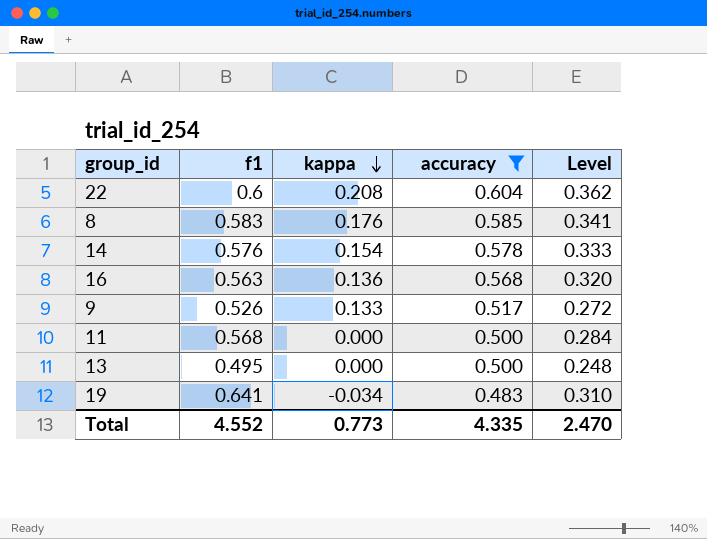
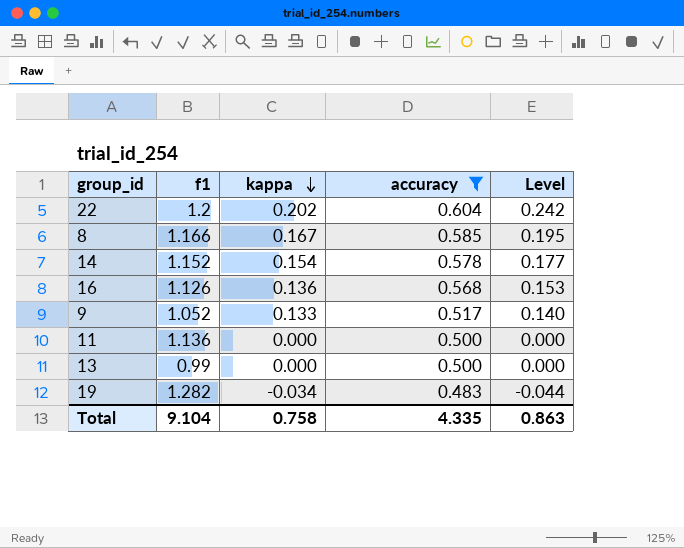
column Level | formula: [f1] * [accuracy] -> [f1] * [kappa]
22 | f1: 0.6 -> 1.2
22 | kappa: 0.208 -> 0.202
8 | f1: 0.583 -> 1.166
8 | kappa: 0.176 -> 0.167
14 | f1: 0.576 -> 1.152
16 | f1: 0.563 -> 1.126
9 | f1: 0.526 -> 1.052
11 | f1: 0.568 -> 1.136
13 | f1: 0.495 -> 0.99
19 | f1: 0.641 -> 1.282
Total | f1: 4.552 -> 9.104
Total | kappa: 0.773 -> 0.758
Total | Level: 2.470 -> 0.863

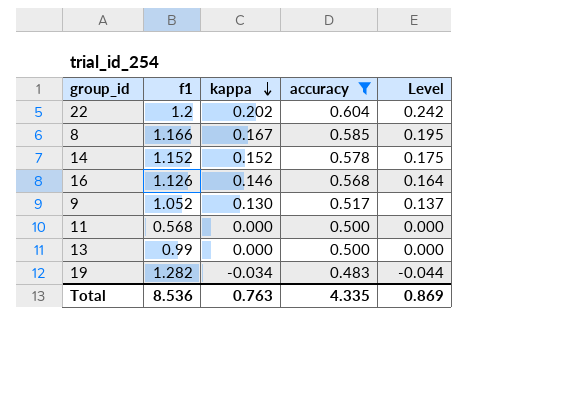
14 | kappa: 0.154 -> 0.152
14 | Level: 0.177 -> 0.175
16 | kappa: 0.136 -> 0.146
16 | Level: 0.153 -> 0.164
9 | kappa: 0.133 -> 0.130
9 | Level: 0.140 -> 0.137
11 | f1: 1.136 -> 0.568
Total | f1: 9.104 -> 8.536
Total | kappa: 0.758 -> 0.763
Total | Level: 0.863 -> 0.869

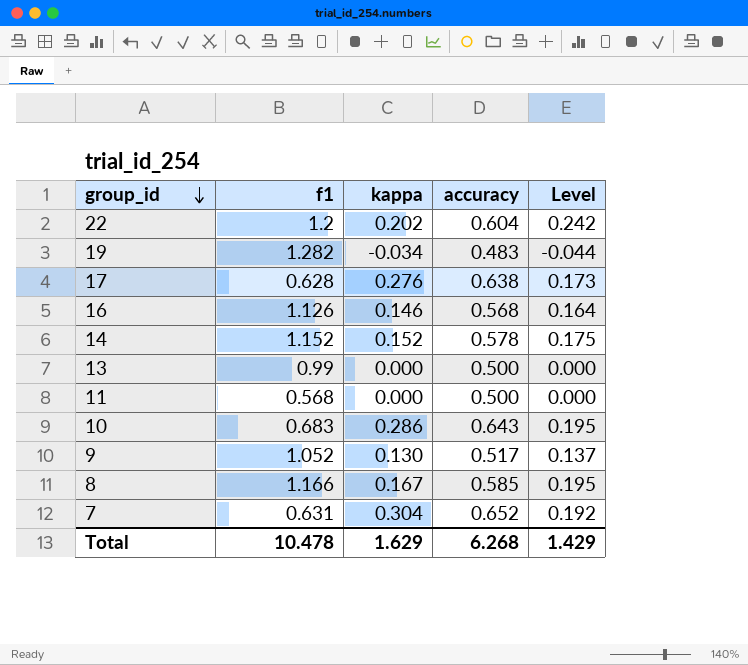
filter: accuracy <= 0.604 -> none
row order: kappa descending -> group_id descending
Total | f1: 8.536 -> 10.478
Total | kappa: 0.763 -> 1.629
Total | accuracy: 4.335 -> 6.268
Total | Level: 0.869 -> 1.429

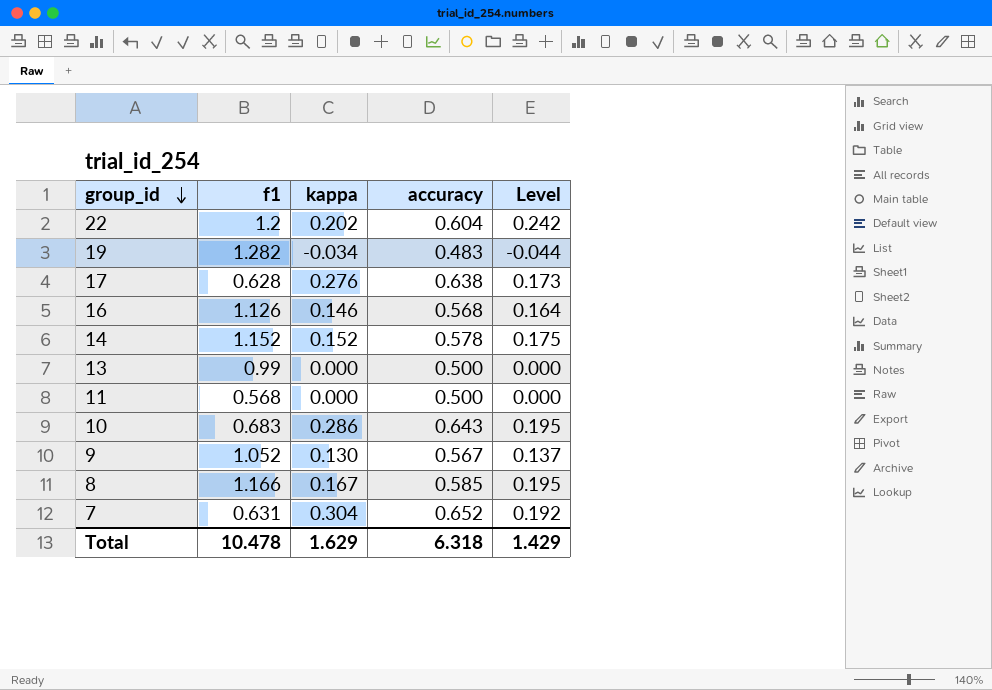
9 | accuracy: 0.517 -> 0.567
Total | accuracy: 6.268 -> 6.318

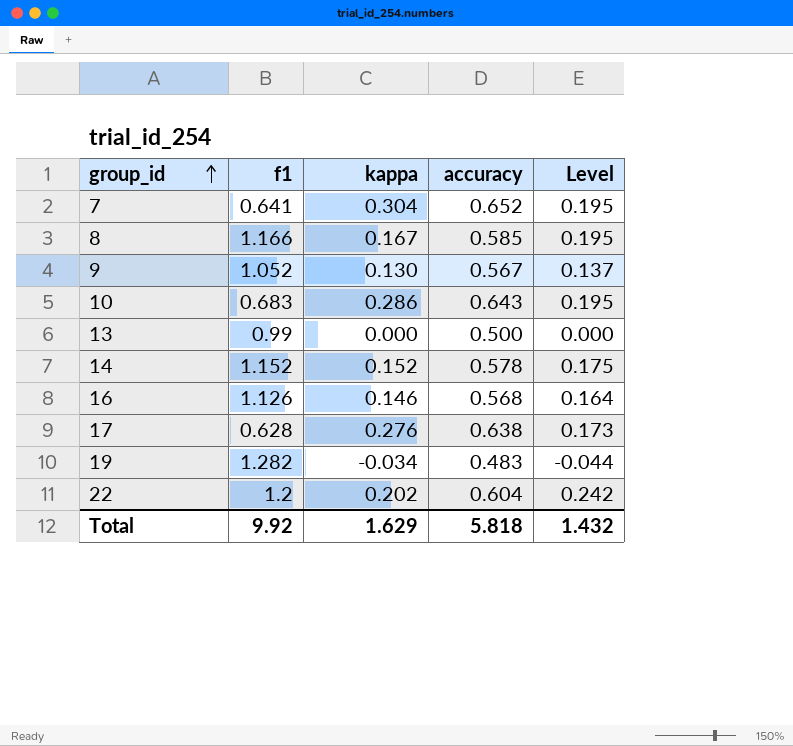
row order: group_id descending -> group_id ascending
row 11: 0.568 | 0.000 | 0.500 | 0.000 -> none
7 | f1: 0.631 -> 0.641
7 | Level: 0.192 -> 0.195
Total | f1: 10.478 -> 9.92
Total | accuracy: 6.318 -> 5.818
Total | Level: 1.429 -> 1.432

